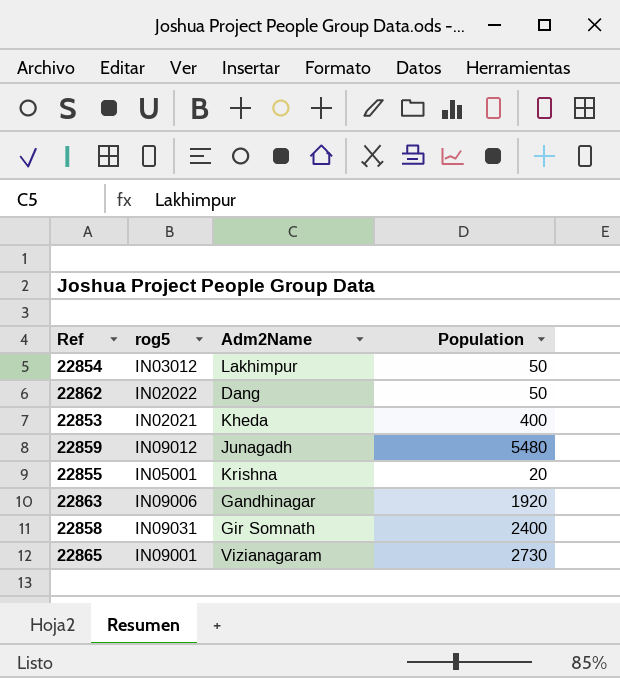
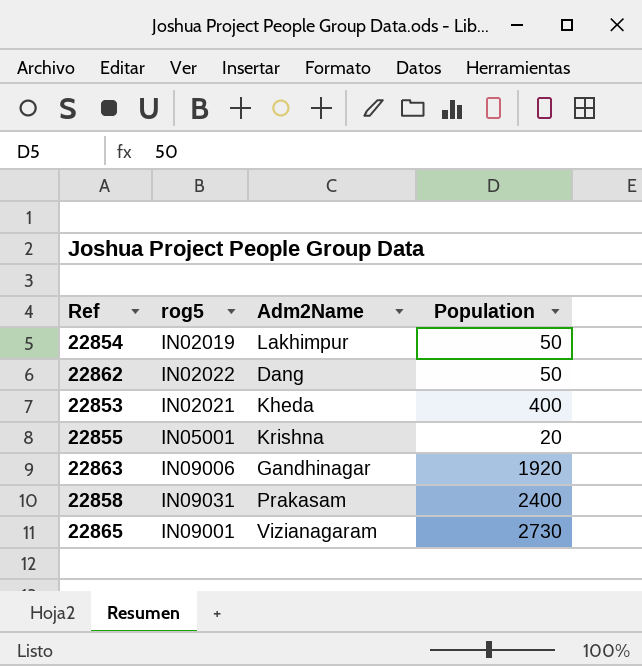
row 22859: IN09012 | Junagadh | 5480 -> none
22854 | rog5: IN03012 -> IN02019
22858 | Adm2Name: Gir Somnath -> Prakasam

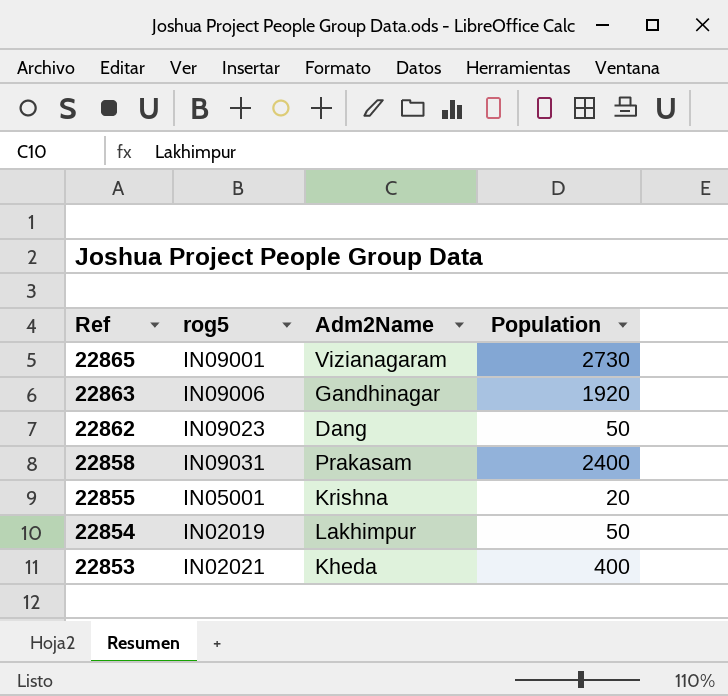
row order: none -> Ref descending
22862 | rog5: IN02022 -> IN09023

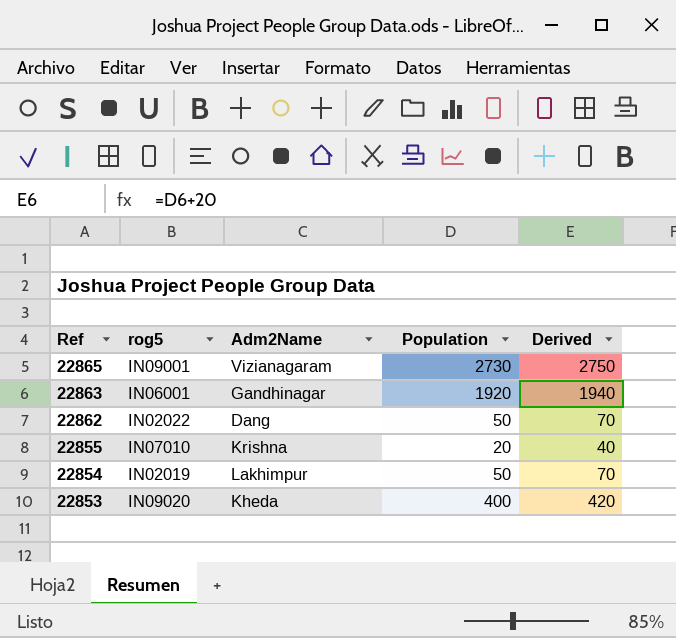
column Derived | formula: none -> [Population] + 20
row 22858: IN09031 | Prakasam | 2400 -> none
22863 | rog5: IN09006 -> IN06001
22862 | rog5: IN09023 -> IN02022
22855 | rog5: IN05001 -> IN07010
22853 | rog5: IN02021 -> IN09020

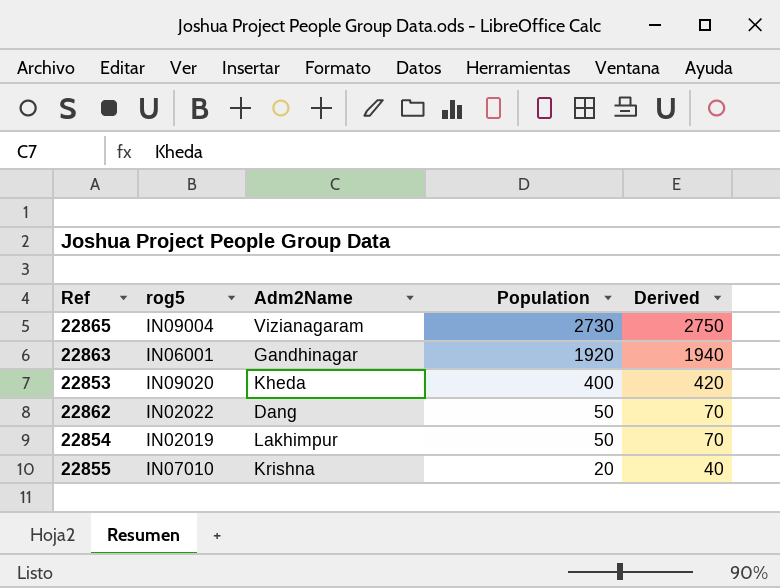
row order: Ref descending -> Population descending
22865 | rog5: IN09001 -> IN09004

